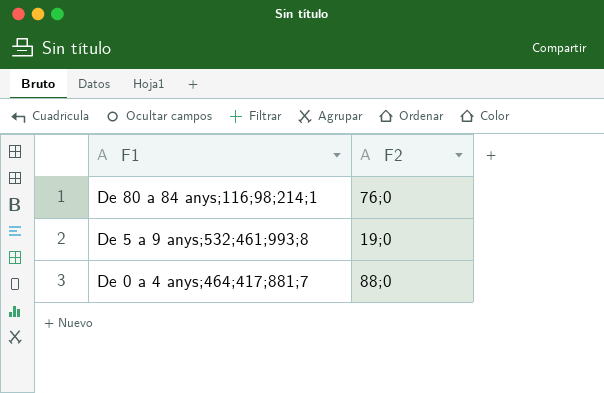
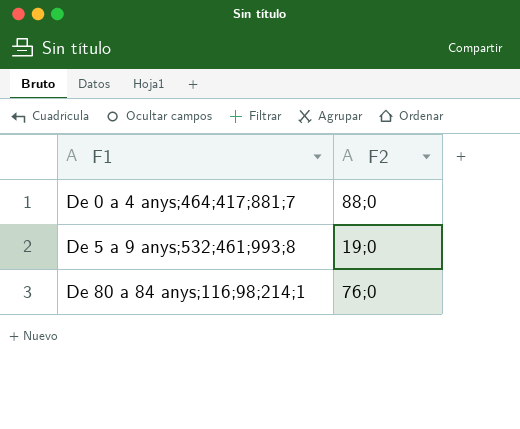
row order: F1 descending -> F1 ascending

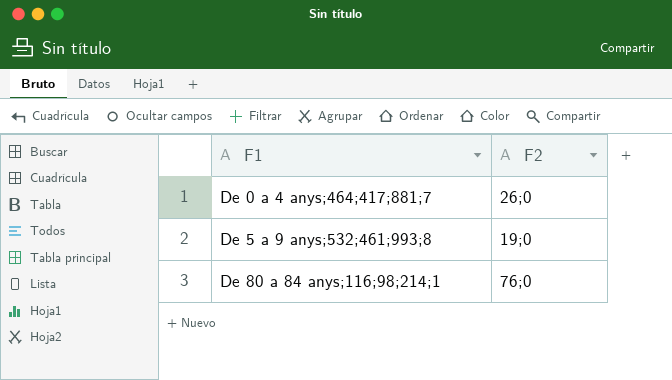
De 0 a 4 anys;464;417;881;7 | F2: 88;0 -> 26;0

